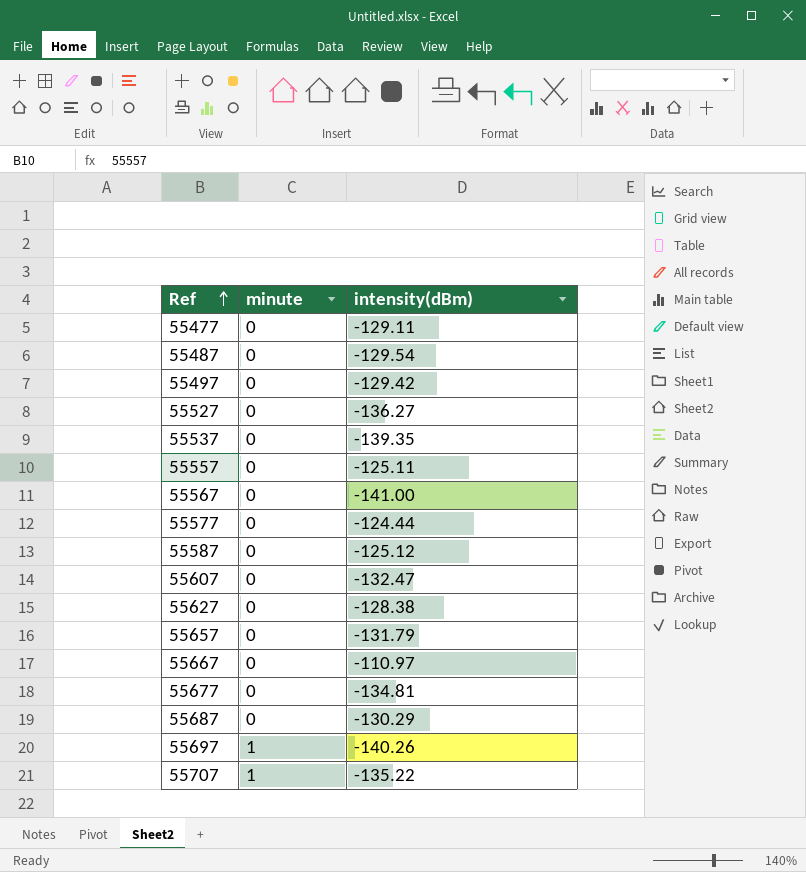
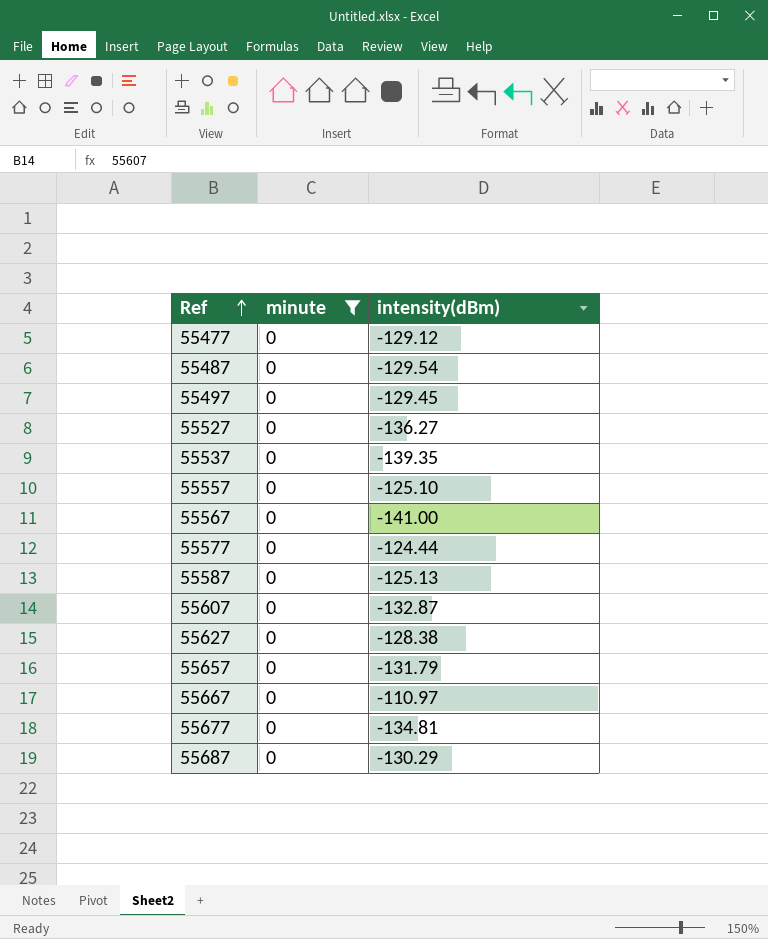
filter: none -> minute = 0
55477 | intensity(dBm): -129.11 -> -129.12
55497 | intensity(dBm): -129.42 -> -129.45
55557 | intensity(dBm): -125.11 -> -125.10
55587 | intensity(dBm): -125.12 -> -125.13
55607 | intensity(dBm): -132.47 -> -132.87

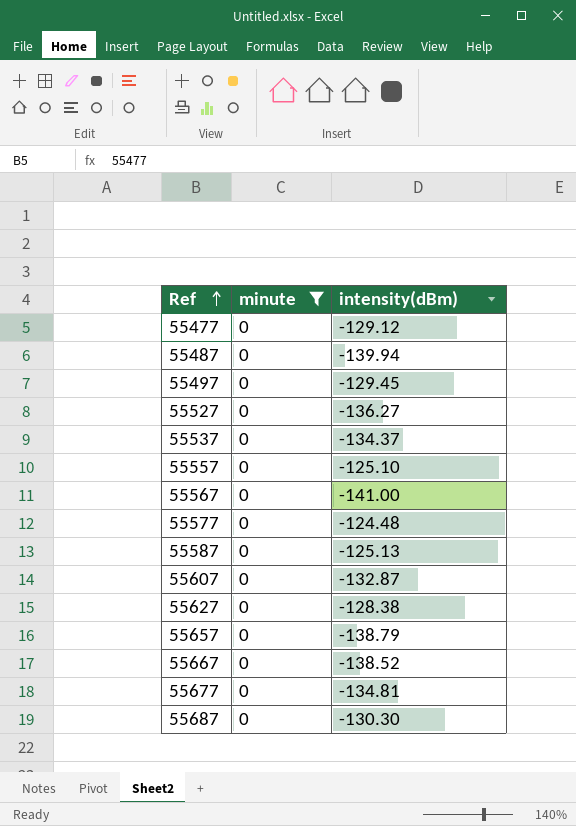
55487 | intensity(dBm): -129.54 -> -139.94
55537 | intensity(dBm): -139.35 -> -134.37
55577 | intensity(dBm): -124.44 -> -124.48
55657 | intensity(dBm): -131.79 -> -138.79
55667 | intensity(dBm): -110.97 -> -138.52
55687 | intensity(dBm): -130.29 -> -130.30

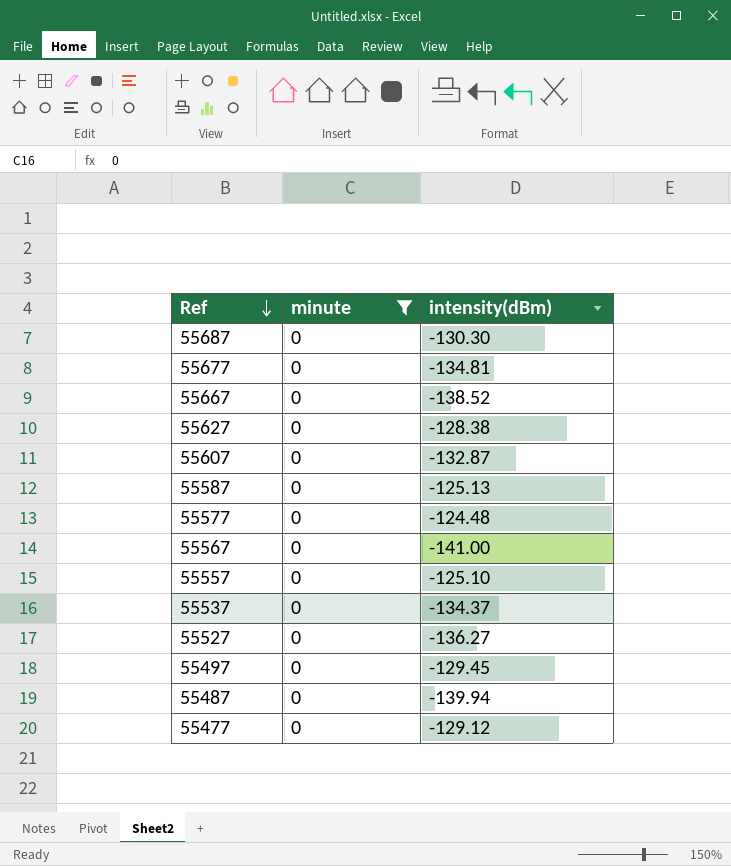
row order: Ref ascending -> Ref descending
row 55657: 0 | -138.79 -> none

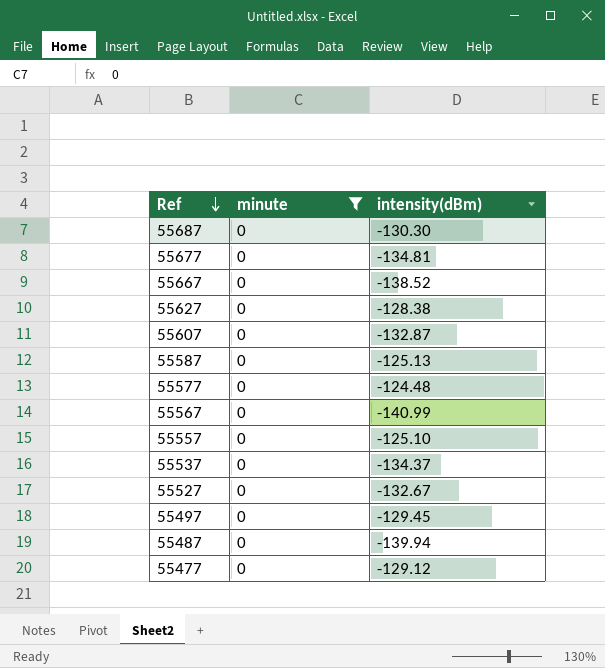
55567 | intensity(dBm): -141.00 -> -140.99
55527 | intensity(dBm): -136.27 -> -132.67

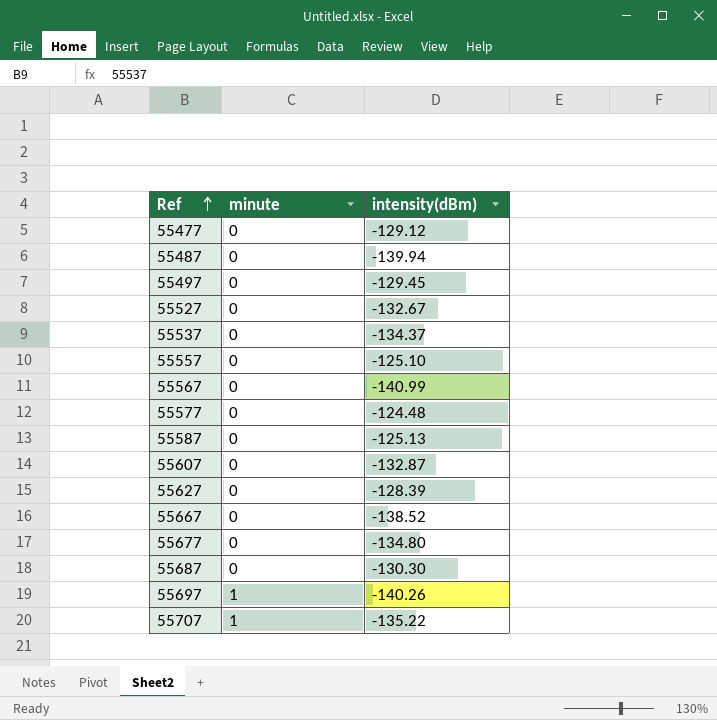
filter: minute = 0 -> none
row order: Ref descending -> Ref ascending
55627 | intensity(dBm): -128.38 -> -128.39
55677 | intensity(dBm): -134.81 -> -134.80

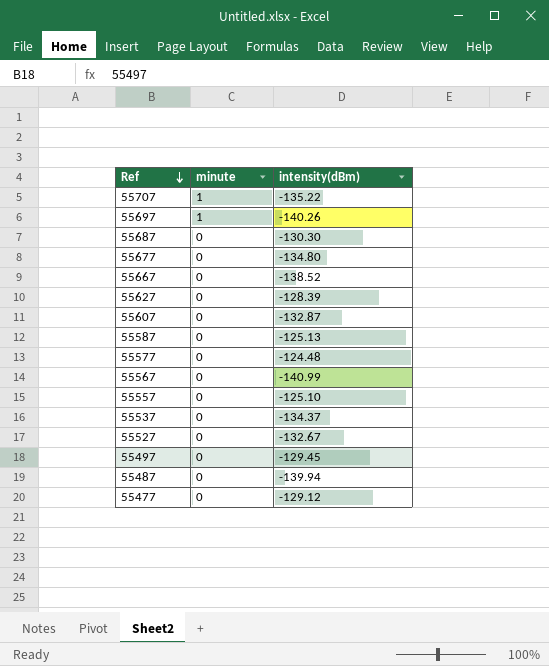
row order: Ref ascending -> Ref descending

